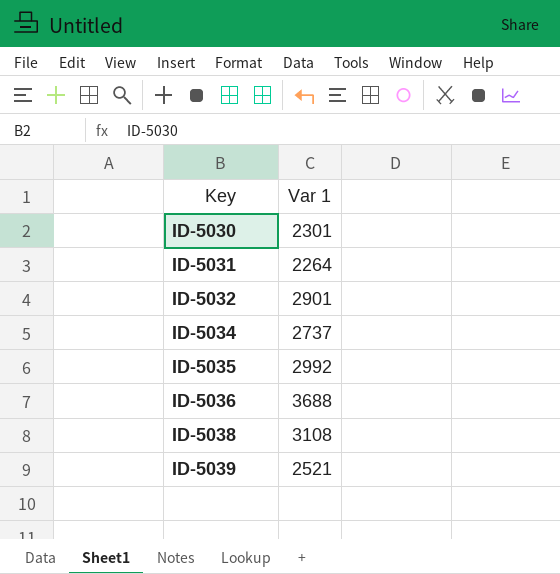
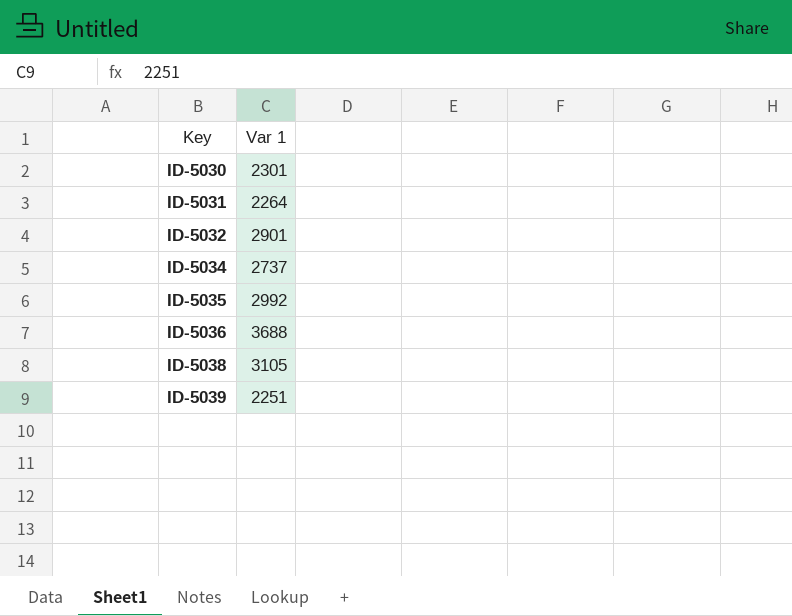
ID-5038 | Var 1: 3108 -> 3105
ID-5039 | Var 1: 2521 -> 2251

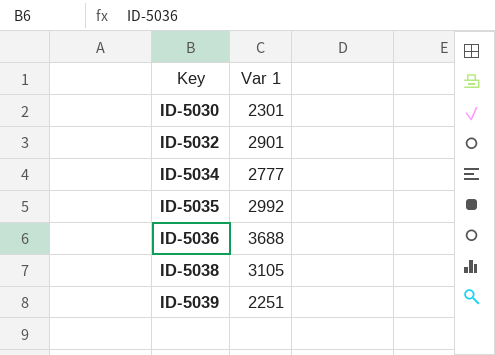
row ID-5031: 2264 -> none
ID-5034 | Var 1: 2737 -> 2777

